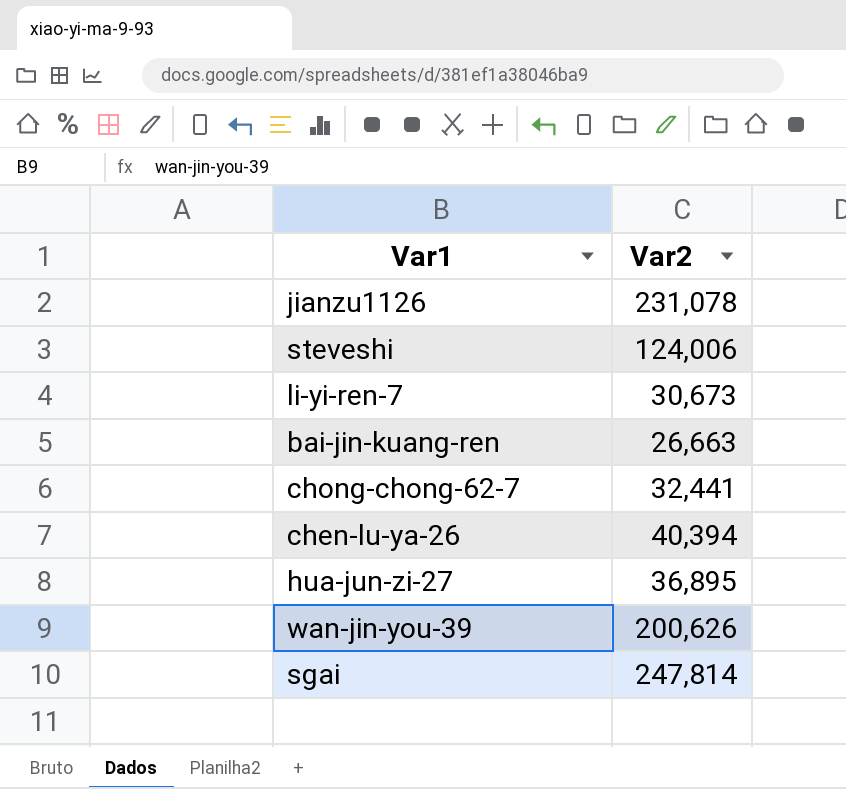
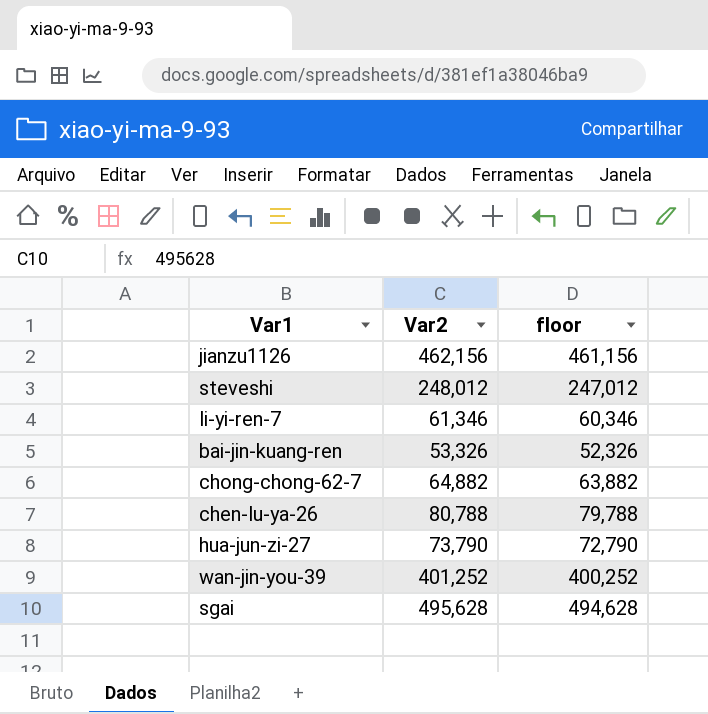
column floor | formula: none -> [Var2] - 1000
jianzu1126 | Var2: 231,078 -> 462,156
steveshi | Var2: 124,006 -> 248,012
li-yi-ren-7 | Var2: 30,673 -> 61,346
bai-jin-kuang-ren | Var2: 26,663 -> 53,326
chong-chong-62-7 | Var2: 32,441 -> 64,882
chen-lu-ya-26 | Var2: 40,394 -> 80,788
hua-jun-zi-27 | Var2: 36,895 -> 73,790
wan-jin-you-39 | Var2: 200,626 -> 401,252
sgai | Var2: 247,814 -> 495,628

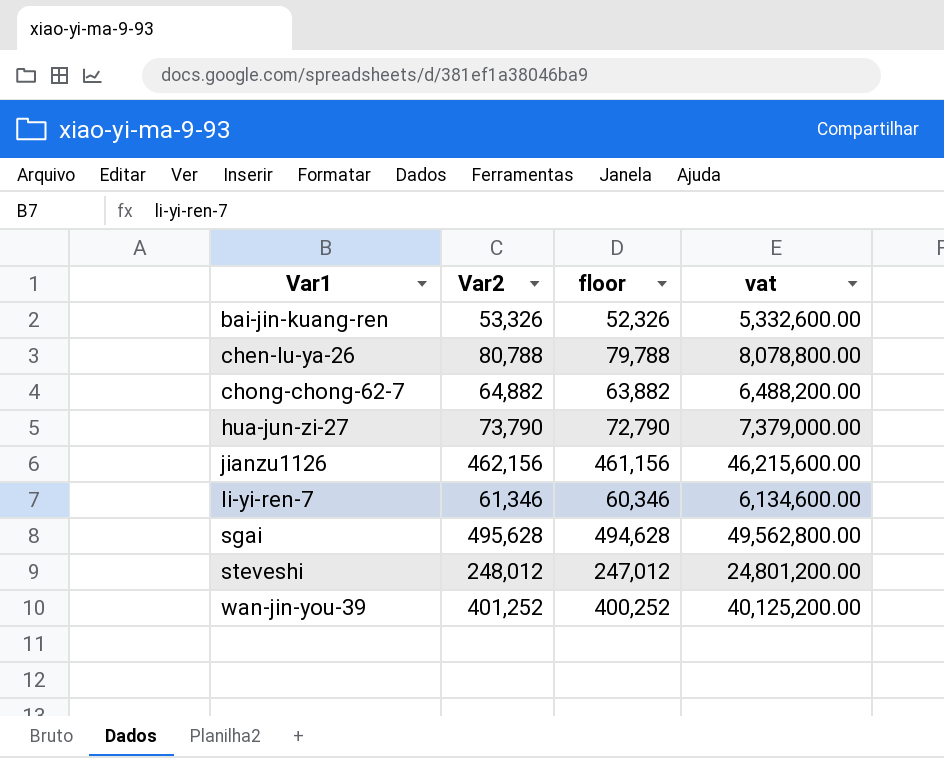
row order: none -> Var1 ascending
column vat | formula: none -> [Var2] * 100

